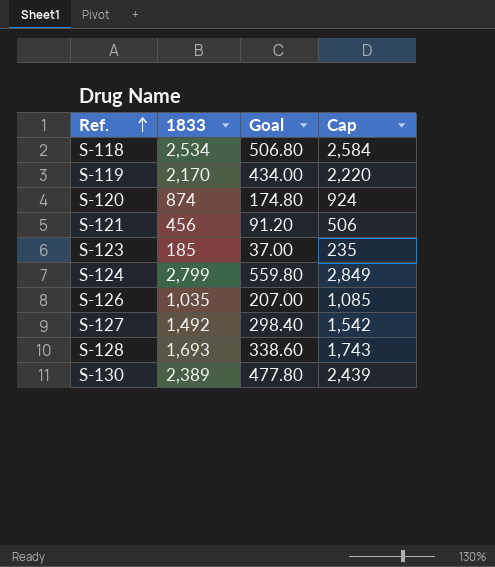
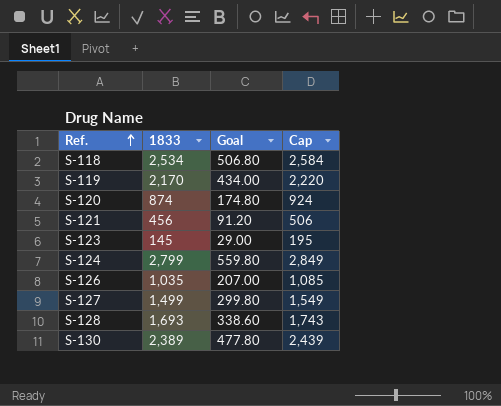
S-123 | 1833: 185 -> 145
S-123 | Goal: 37.00 -> 29.00
S-123 | Cap: 235 -> 195
S-127 | 1833: 1,492 -> 1,499
S-127 | Goal: 298.40 -> 299.80
S-127 | Cap: 1,542 -> 1,549

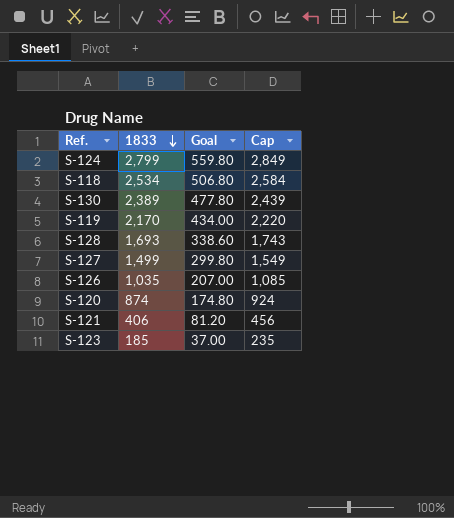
row order: Ref. ascending -> 1833 descending
S-121 | 1833: 456 -> 406
S-121 | Goal: 91.20 -> 81.20
S-121 | Cap: 506 -> 456
S-123 | 1833: 145 -> 185
S-123 | Goal: 29.00 -> 37.00
S-123 | Cap: 195 -> 235

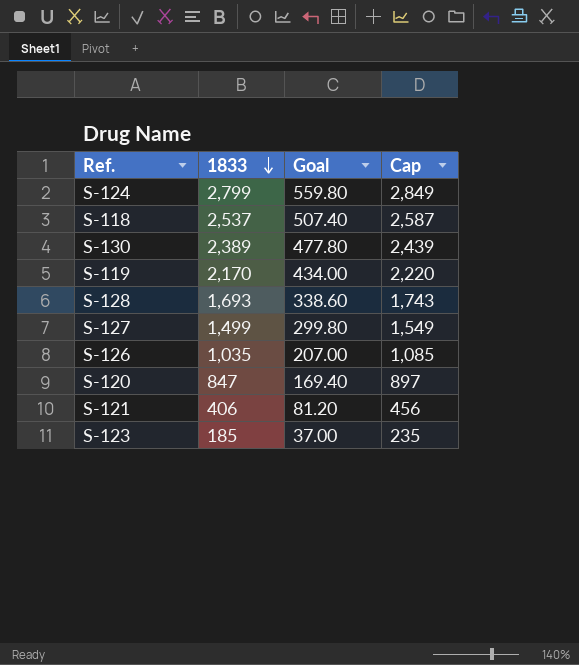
S-118 | 1833: 2,534 -> 2,537
S-118 | Goal: 506.80 -> 507.40
S-118 | Cap: 2,584 -> 2,587
S-120 | 1833: 874 -> 847
S-120 | Goal: 174.80 -> 169.40
S-120 | Cap: 924 -> 897

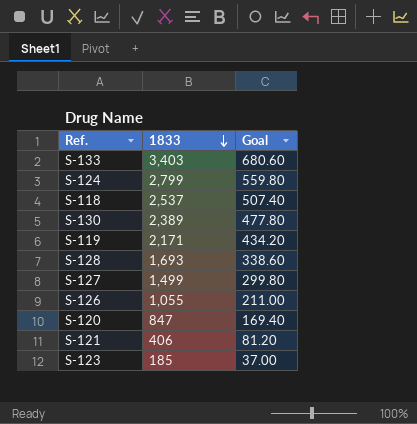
column Cap | formula: [1833] + 50 -> none
row S-133: none -> 3,403 | 680.60
S-119 | 1833: 2,170 -> 2,171
S-119 | Goal: 434.00 -> 434.20
S-126 | 1833: 1,035 -> 1,055
S-126 | Goal: 207.00 -> 211.00

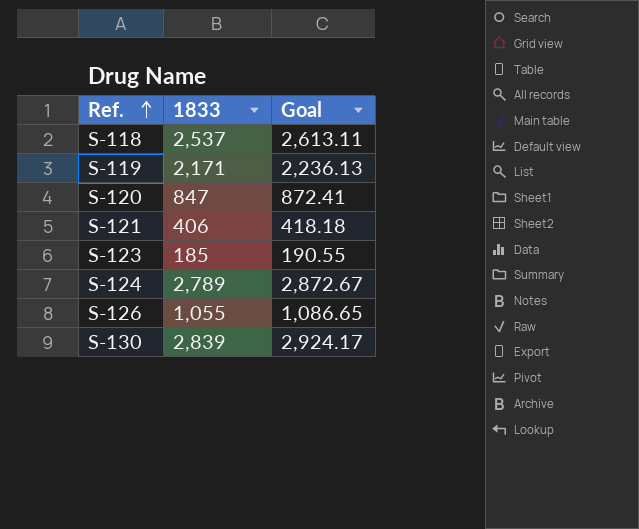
row order: 1833 descending -> Ref. ascending
column Goal | formula: [1833] * 0.2 -> [1833] * 1.03
row S-133: 3,403 | 680.60 -> none
row S-128: 1,693 | 338.60 -> none
row S-127: 1,499 | 299.80 -> none
S-124 | 1833: 2,799 -> 2,789
S-130 | 1833: 2,389 -> 2,839

